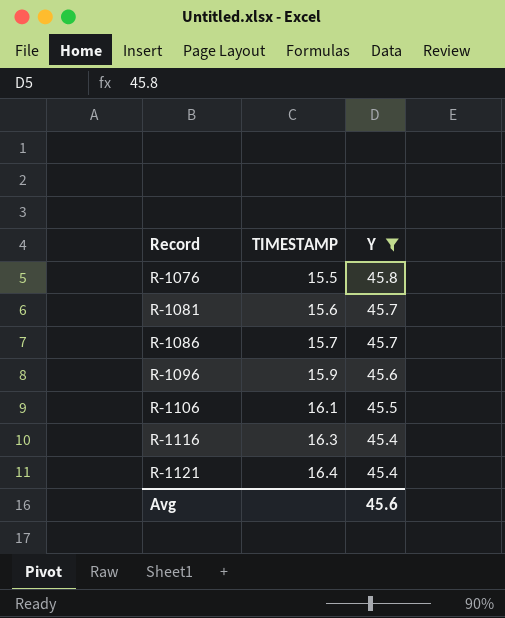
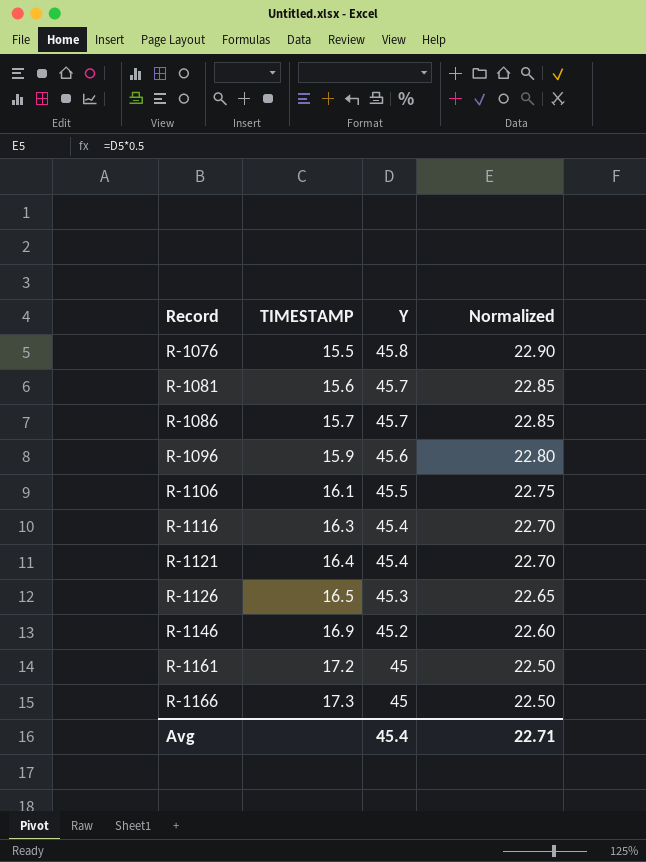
filter: Y >= 45.4 -> none
column Normalized | formula: none -> [Y] * 0.5
Avg | Y: 45.6 -> 45.4

